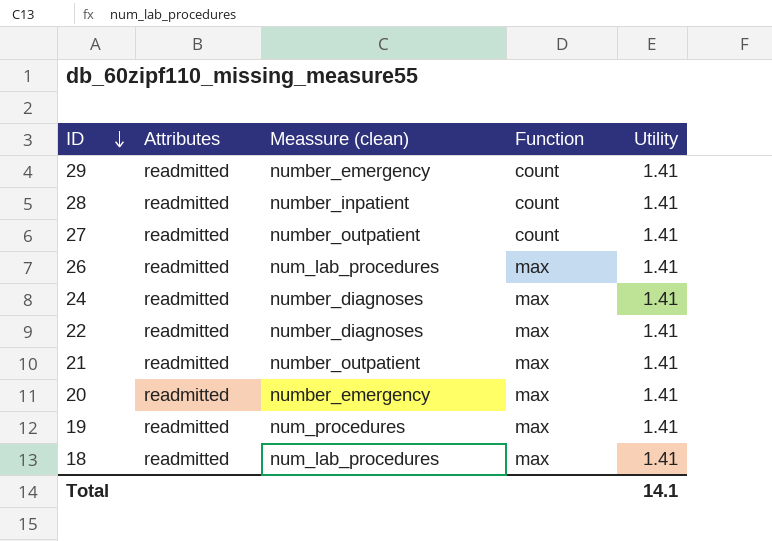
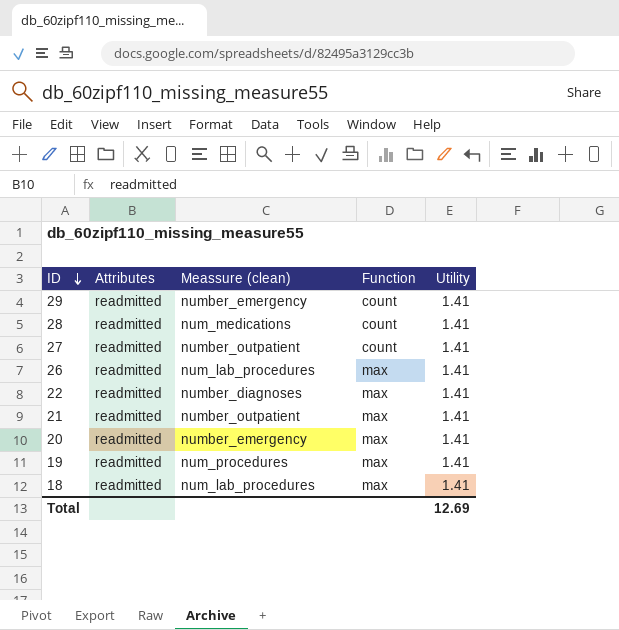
row 24: readmitted | number_diagnoses | max | 1.41 -> none
28 | Meassure (clean): number_inpatient -> num_medications
Total | Utility: 14.1 -> 12.69

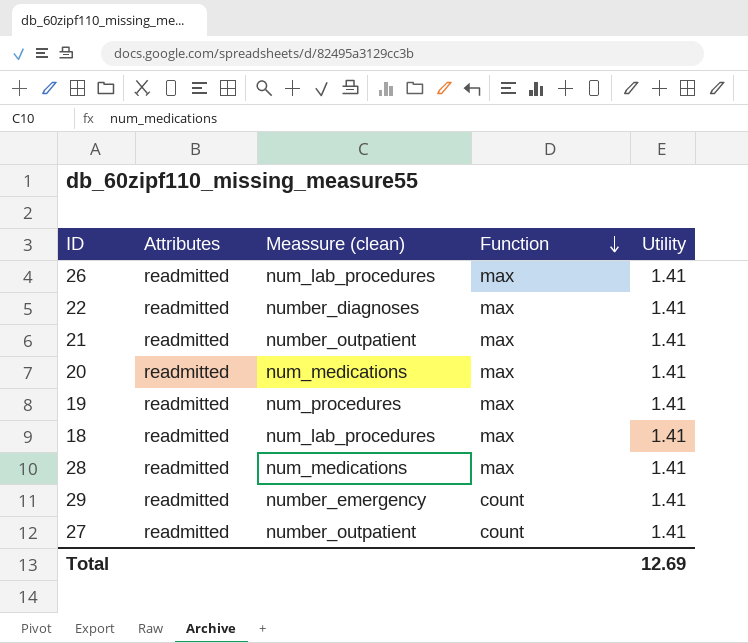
row order: ID descending -> Function descending
20 | Meassure (clean): number_emergency -> num_medications
28 | Function: count -> max

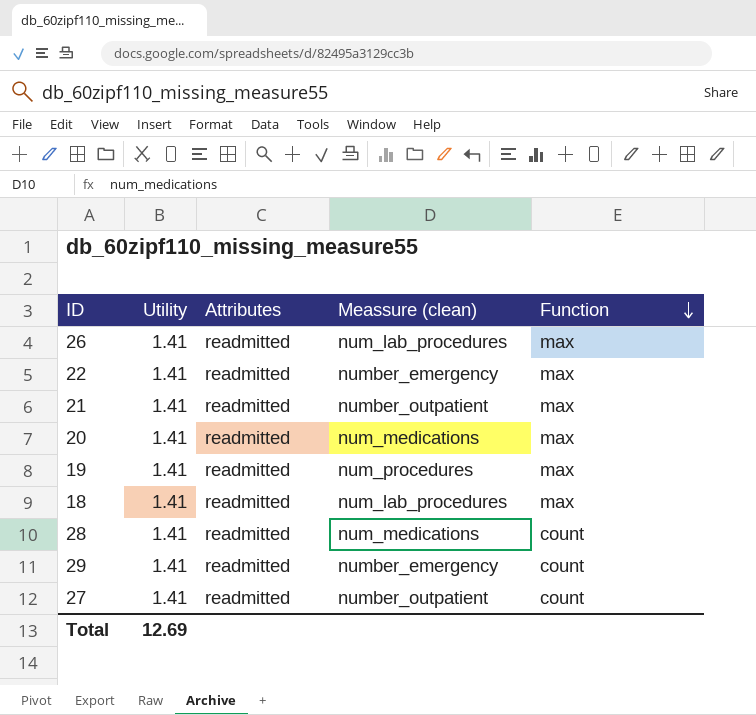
column Utility | position: 5 -> 2
22 | Meassure (clean): number_diagnoses -> number_emergency
28 | Function: max -> count

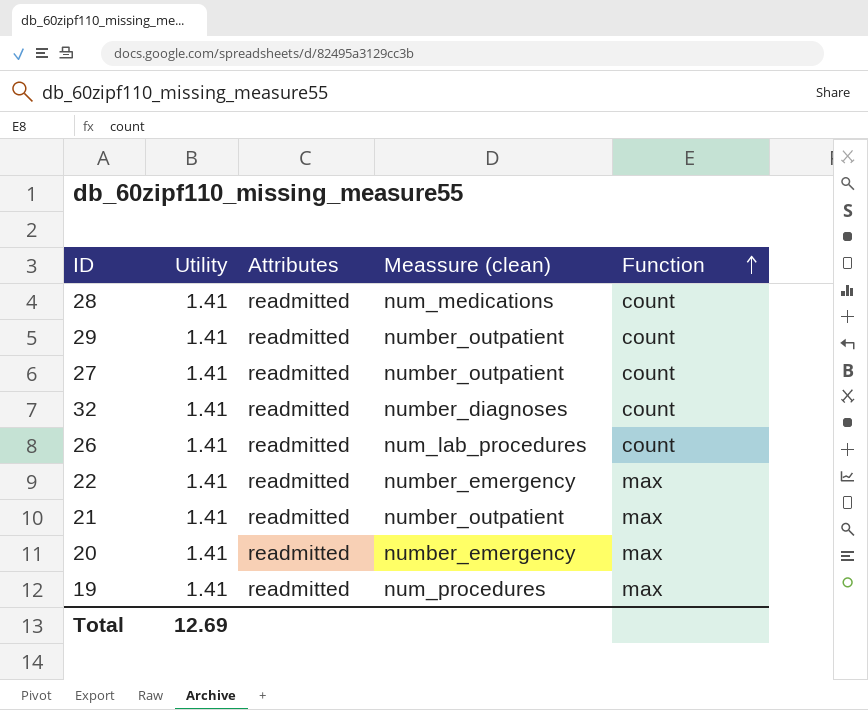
row order: Function descending -> Function ascending
row 18: 1.41 | readmitted | num_lab_procedures | max -> none
29 | Meassure (clean): number_emergency -> number_outpatient
row 32: none -> 1.41 | readmitted | number_diagnoses | count
26 | Function: max -> count
20 | Meassure (clean): num_medications -> number_emergency

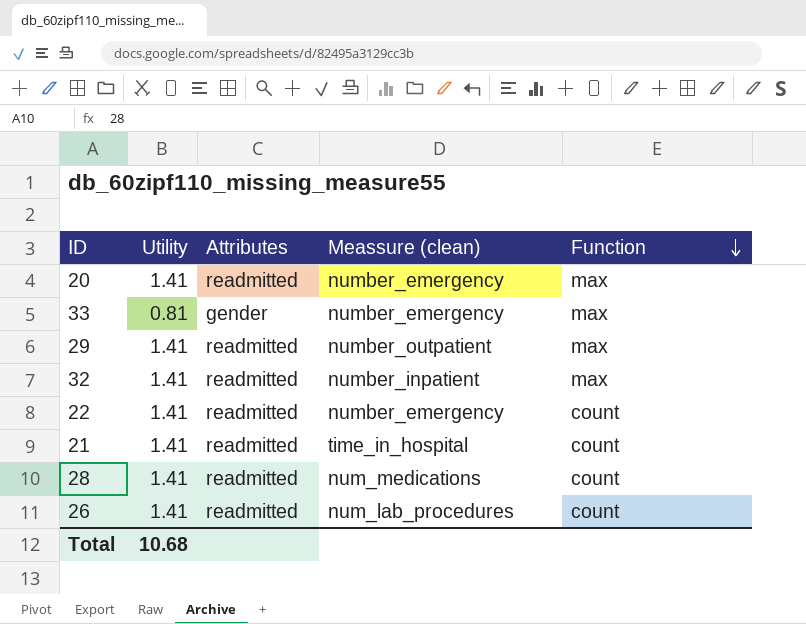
row order: Function ascending -> Function descending
row 27: 1.41 | readmitted | number_outpatient | count -> none
row 19: 1.41 | readmitted | num_procedures | max -> none
row 33: none -> 0.81 | gender | number_emergency | max
29 | Function: count -> max
32 | Meassure (clean): number_diagnoses -> number_inpatient
32 | Function: count -> max
22 | Function: max -> count
21 | Meassure (clean): number_outpatient -> time_in_hospital
21 | Function: max -> count
Total | Utility: 12.69 -> 10.68

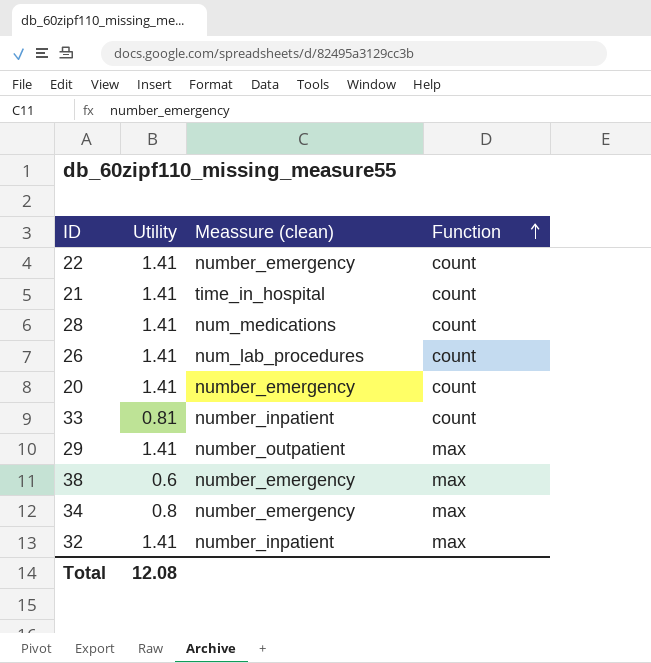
row order: Function descending -> Function ascending
column Attributes | position: 3 -> none
20 | Function: max -> count
33 | Meassure (clean): number_emergency -> number_inpatient
33 | Function: max -> count
row 38: none -> 0.6 | number_emergency | max
row 34: none -> 0.8 | number_emergency | max
Total | Utility: 10.68 -> 12.08

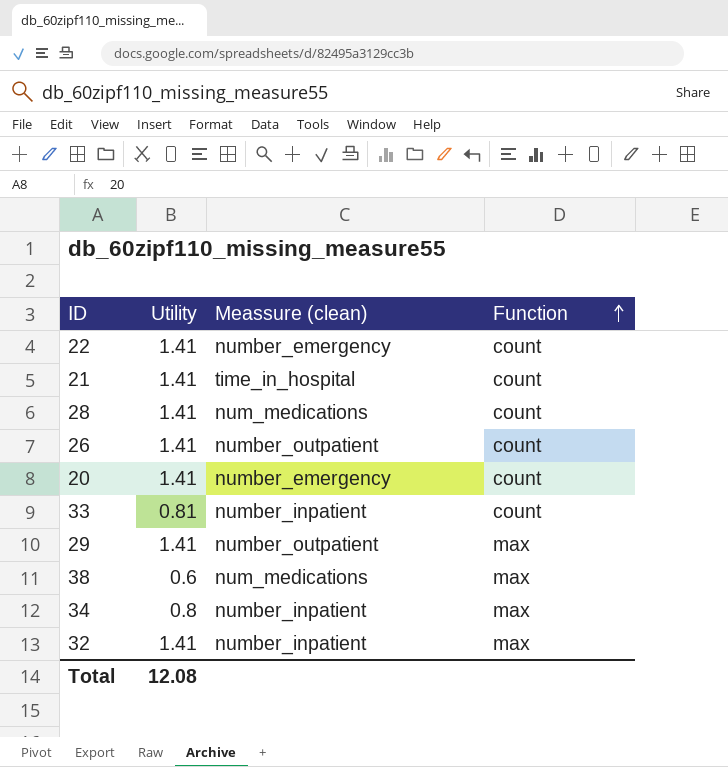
26 | Meassure (clean): num_lab_procedures -> number_outpatient
38 | Meassure (clean): number_emergency -> num_medications
34 | Meassure (clean): number_emergency -> number_inpatient

